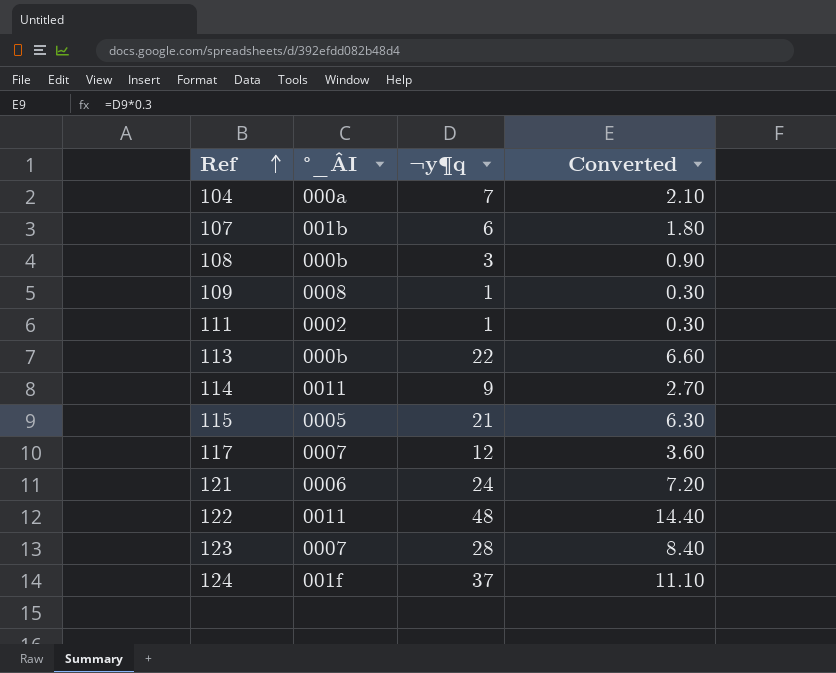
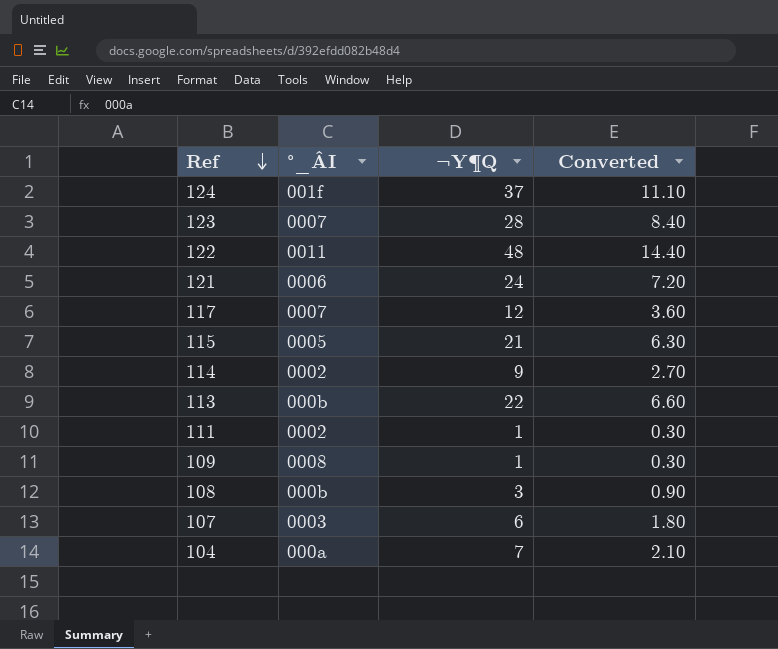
row order: Ref ascending -> Ref descending
column name: ¬y¶q -> ¬Y¶Q
114 | °_ÂI: 0011 -> 0002
107 | °_ÂI: 001b -> 0003

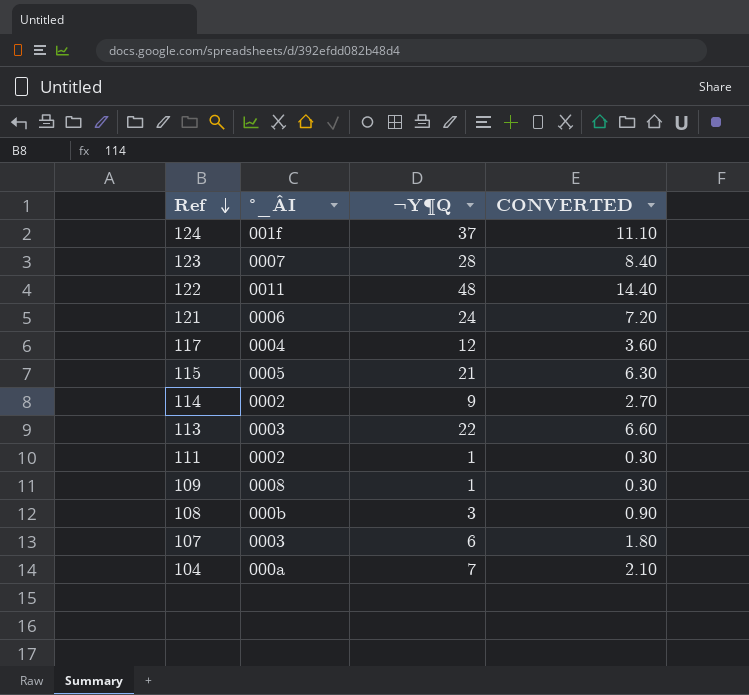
column name: Converted -> CONVERTED
117 | °_ÂI: 0007 -> 0004
113 | °_ÂI: 000b -> 0003

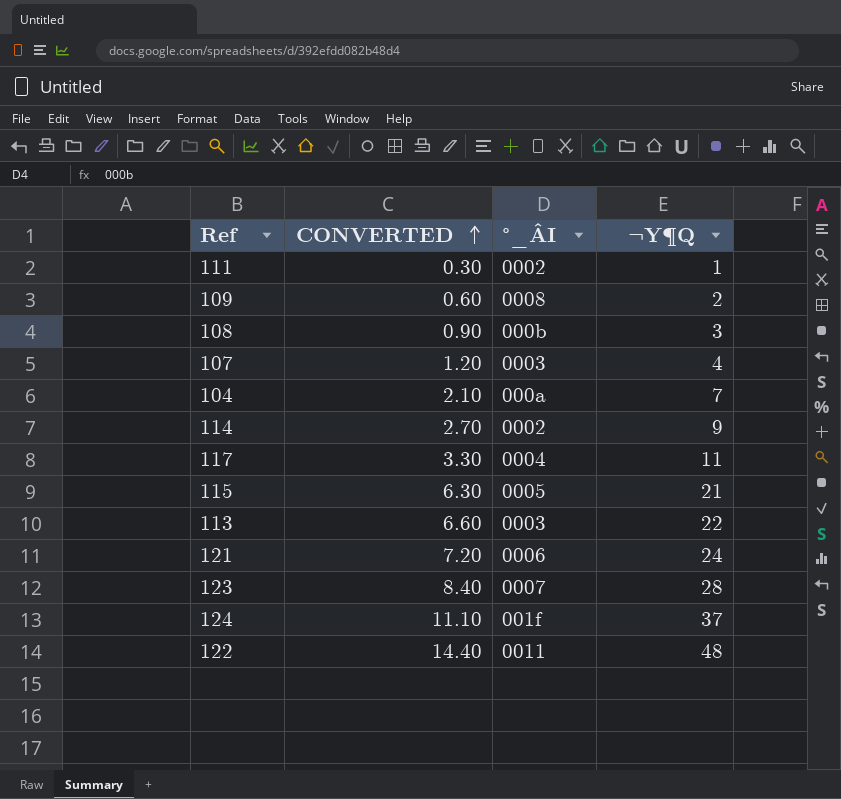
row order: Ref descending -> CONVERTED ascending
column CONVERTED | position: 4 -> 2
109 | CONVERTED: 0.30 -> 0.60
109 | ¬Y¶Q: 1 -> 2
107 | CONVERTED: 1.80 -> 1.20
107 | ¬Y¶Q: 6 -> 4
117 | CONVERTED: 3.60 -> 3.30
117 | ¬Y¶Q: 12 -> 11

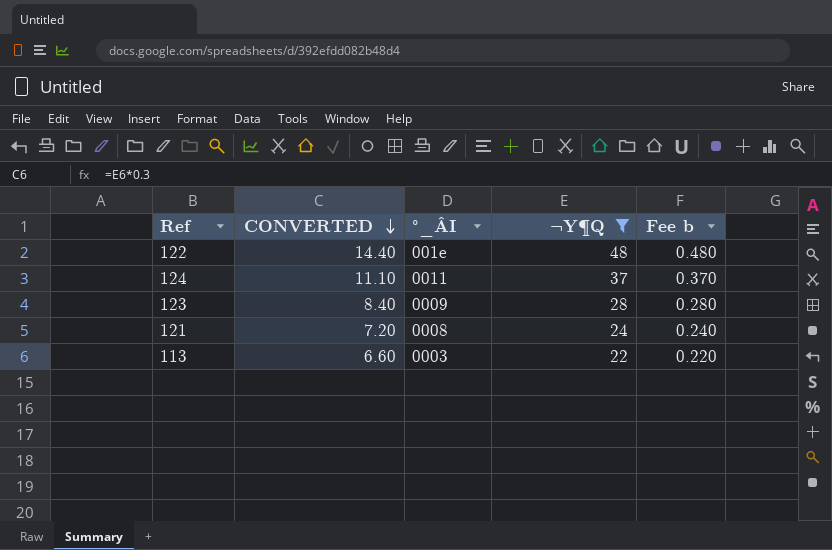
filter: none -> ¬Y¶Q >= 22
row order: CONVERTED ascending -> CONVERTED descending
column Fee b | formula: none -> [¬Y¶Q] * 0.01
122 | °_ÂI: 0011 -> 001e
124 | °_ÂI: 001f -> 0011
123 | °_ÂI: 0007 -> 0009
121 | °_ÂI: 0006 -> 0008

